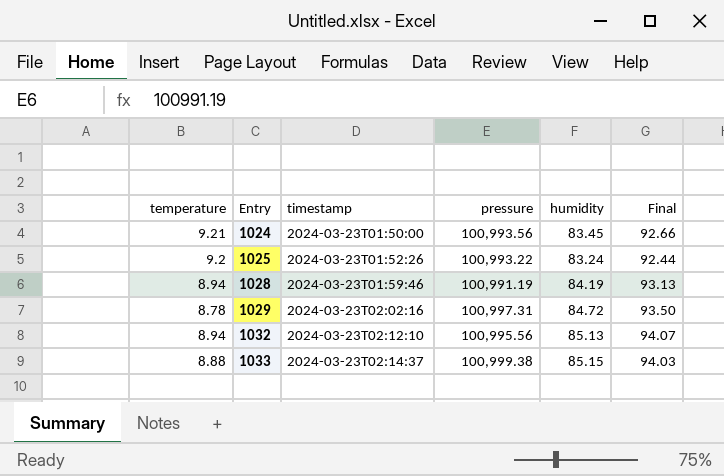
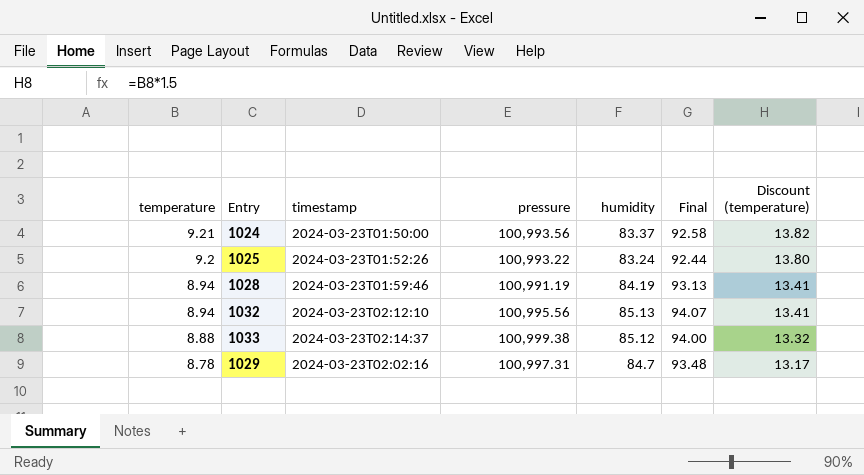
row order: Entry ascending -> temperature descending
column Discount (temperature) | formula: none -> [temperature] * 1.5
1024 | humidity: 83.45 -> 83.37
1024 | Final: 92.66 -> 92.58
1033 | humidity: 85.15 -> 85.12
1033 | Final: 94.03 -> 94.00
1029 | humidity: 84.72 -> 84.7
1029 | Final: 93.50 -> 93.48

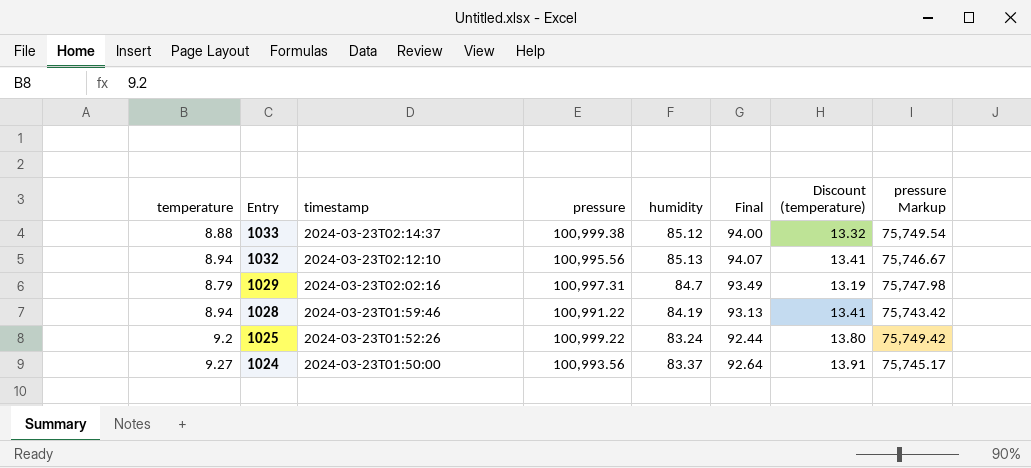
row order: temperature descending -> Entry descending
column pressure Markup | formula: none -> [pressure] * 0.75
1029 | temperature: 8.78 -> 8.79
1029 | Final: 93.48 -> 93.49
1029 | Discount (temperature): 13.17 -> 13.19
1028 | pressure: 100,991.19 -> 100,991.22
1025 | pressure: 100,993.22 -> 100,999.22
1024 | temperature: 9.21 -> 9.27
1024 | Final: 92.58 -> 92.64
1024 | Discount (temperature): 13.82 -> 13.91

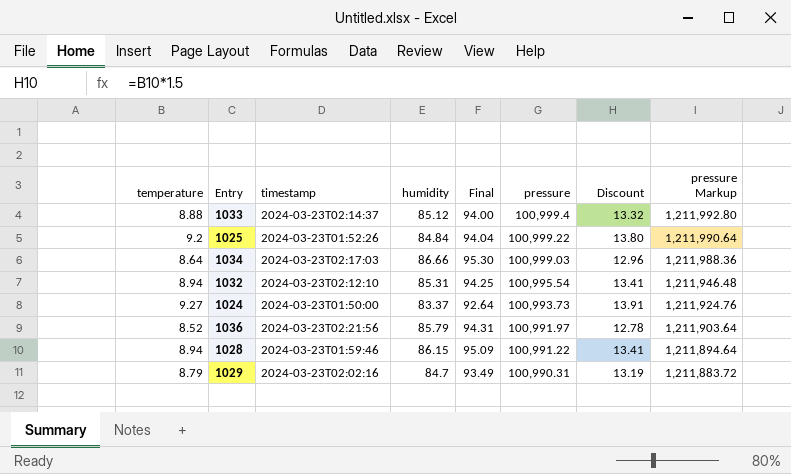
row order: Entry descending -> pressure descending
column pressure | position: 4 -> 6
column name: Discount (temperature) -> Discount
column pressure Markup | formula: [pressure] * 0.75 -> [pressure] * 12
1033 | pressure: 100,999.38 -> 100,999.4
1025 | humidity: 83.24 -> 84.84
1025 | Final: 92.44 -> 94.04
row 1034: none -> 8.64 | 2024-03-23T02:17:03 | 86.66 | 95.30 | 100,999.03 | 12.96 | 1,211,988.36
1032 | humidity: 85.13 -> 85.31
1032 | Final: 94.07 -> 94.25
1032 | pressure: 100,995.56 -> 100,995.54
1024 | pressure: 100,993.56 -> 100,993.73
row 1036: none -> 8.52 | 2024-03-23T02:21:56 | 85.79 | 94.31 | 100,991.97 | 12.78 | 1,211,903.64
1028 | humidity: 84.19 -> 86.15
1028 | Final: 93.13 -> 95.09
1029 | pressure: 100,997.31 -> 100,990.31

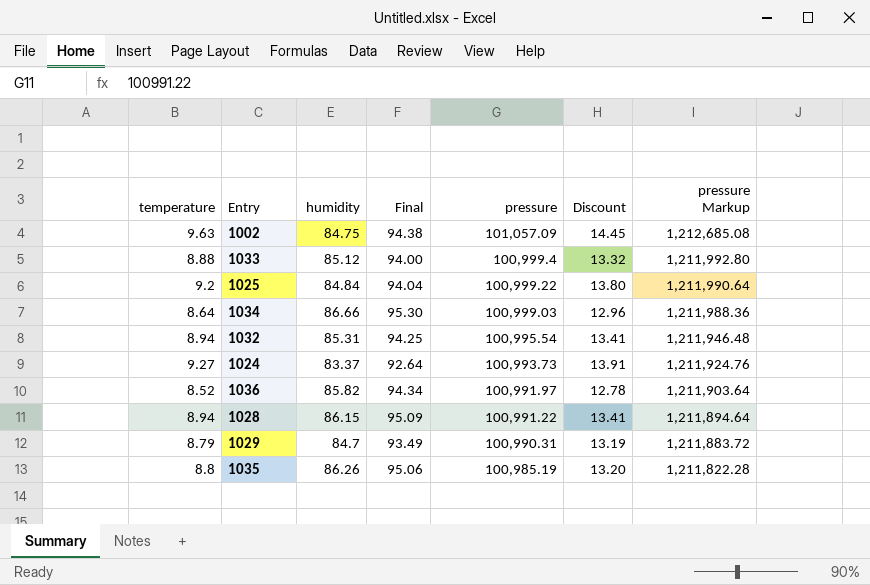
column timestamp | position: 3 -> none
row 1002: none -> 9.63 | 84.75 | 94.38 | 101,057.09 | 14.45 | 1,212,685.08
1036 | humidity: 85.79 -> 85.82
1036 | Final: 94.31 -> 94.34
row 1035: none -> 8.8 | 86.26 | 95.06 | 100,985.19 | 13.20 | 1,211,822.28

